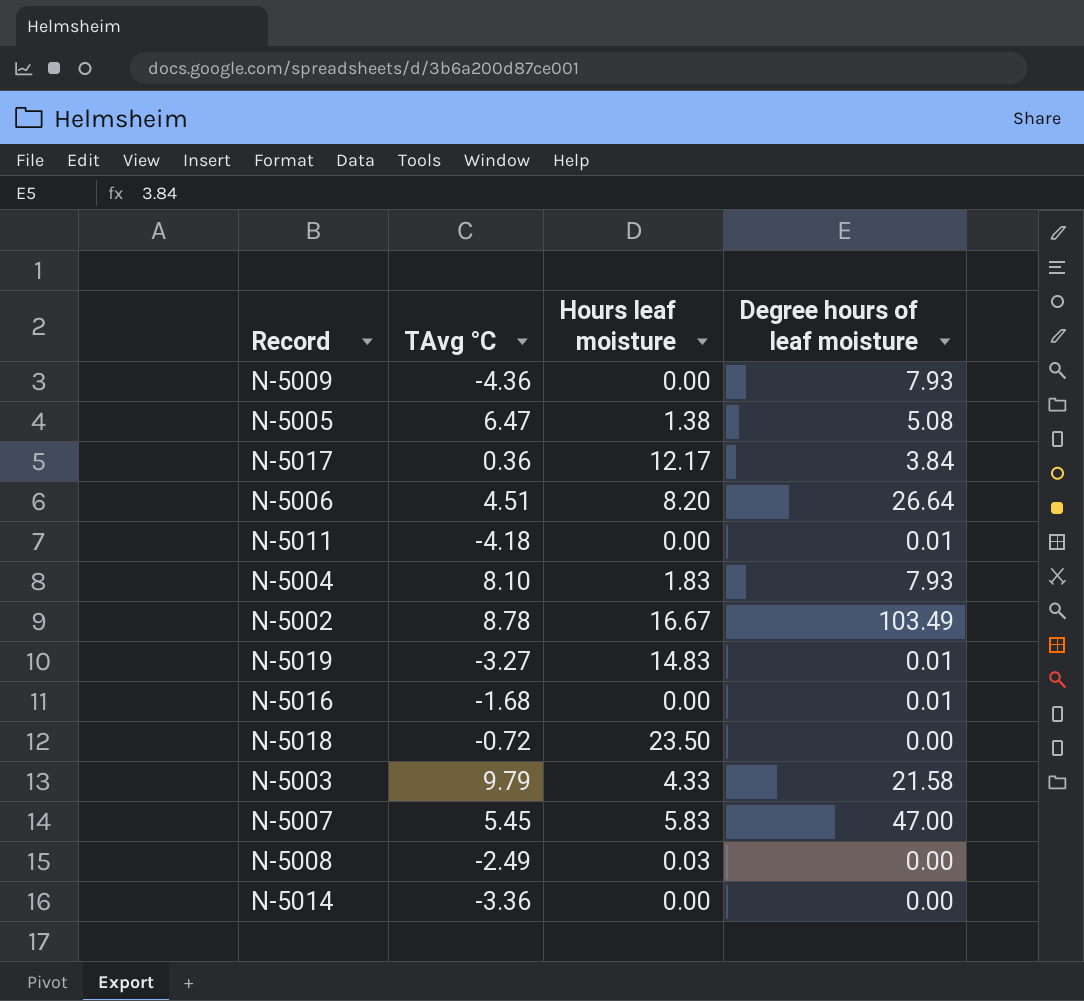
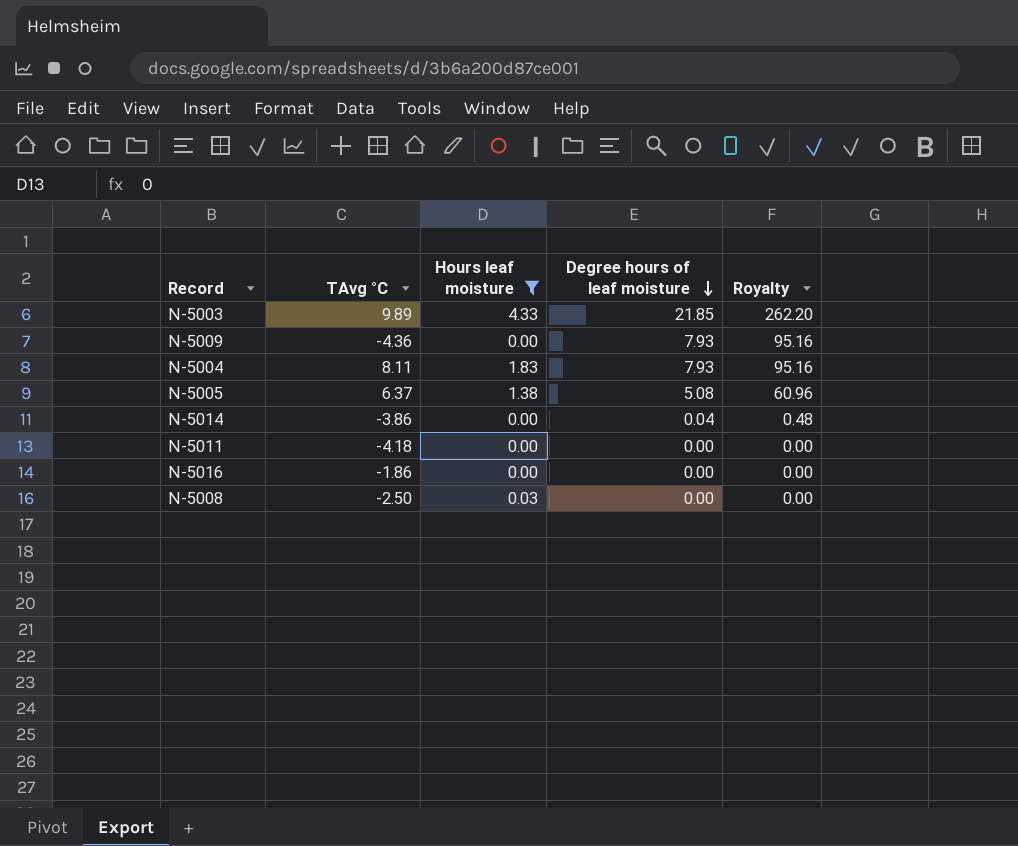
filter: none -> Hours leaf moisture <= 4.33
row order: none -> Degree hours of leaf moisture descending
column Royalty | formula: none -> [Degree hours of leaf moisture] * 12
N-5003 | TAvg °C: 9.79 -> 9.89
N-5003 | Degree hours of leaf moisture: 21.58 -> 21.85
N-5004 | TAvg °C: 8.10 -> 8.11
N-5005 | TAvg °C: 6.47 -> 6.37
N-5014 | TAvg °C: -3.36 -> -3.86
N-5014 | Degree hours of leaf moisture: 0.00 -> 0.04
N-5011 | Degree hours of leaf moisture: 0.01 -> 0.00
N-5016 | TAvg °C: -1.68 -> -1.86
N-5016 | Degree hours of leaf moisture: 0.01 -> 0.00
N-5008 | TAvg °C: -2.49 -> -2.50

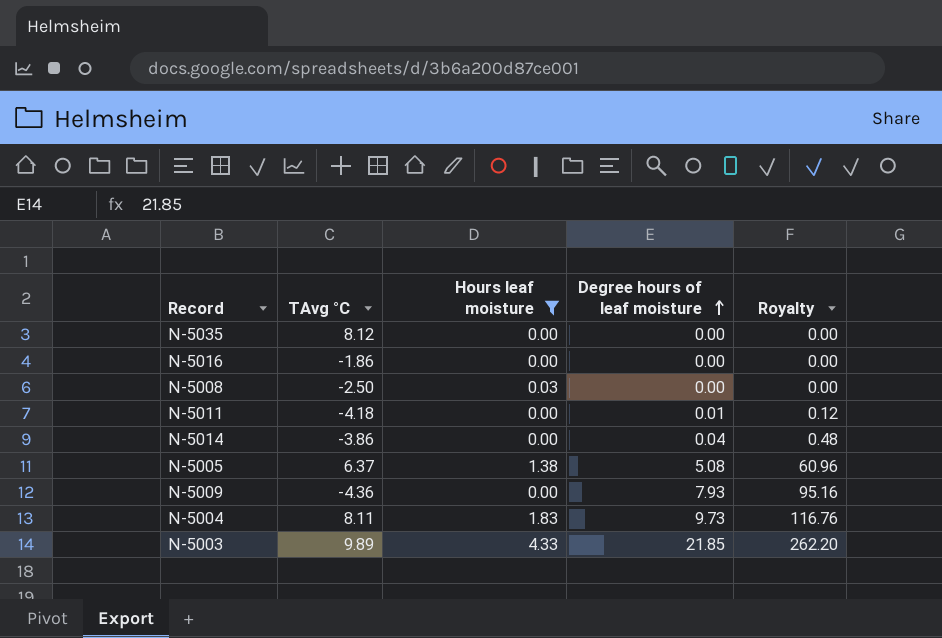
row order: Degree hours of leaf moisture descending -> Degree hours of leaf moisture ascending
row N-5035: none -> 8.12 | 0.00 | 0.00 | 0.00
N-5011 | Degree hours of leaf moisture: 0.00 -> 0.01
N-5011 | Royalty: 0.00 -> 0.12
N-5004 | Degree hours of leaf moisture: 7.93 -> 9.73
N-5004 | Royalty: 95.16 -> 116.76

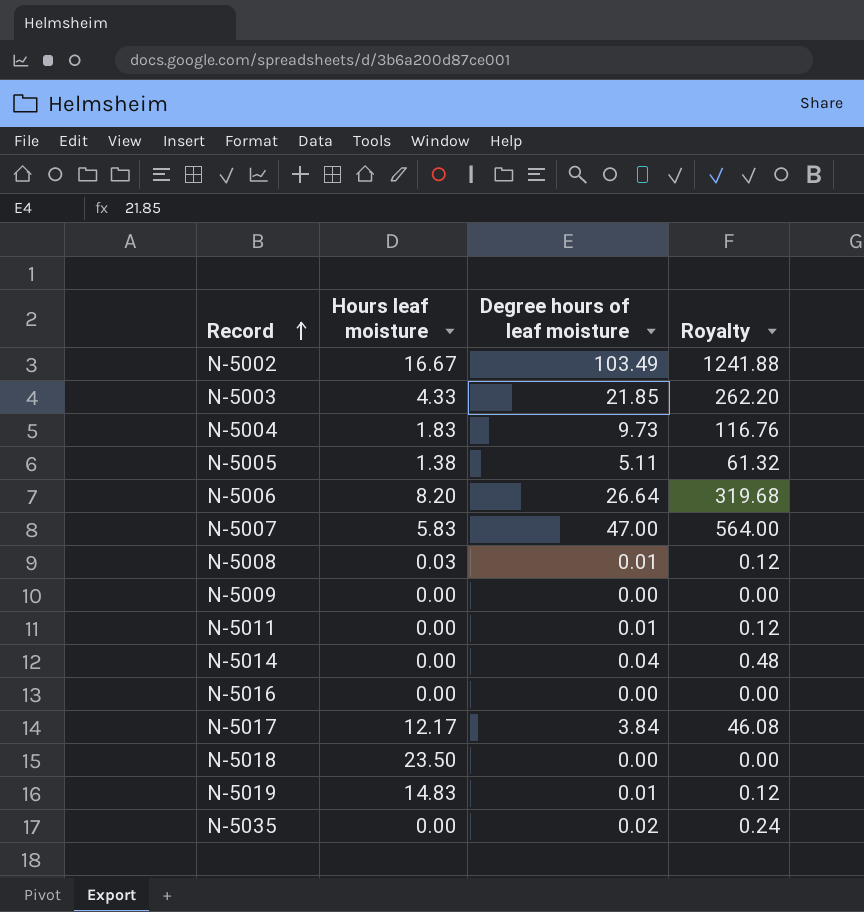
filter: Hours leaf moisture <= 4.33 -> none
row order: Degree hours of leaf moisture ascending -> Record ascending
column TAvg °C | position: 2 -> none
N-5005 | Degree hours of leaf moisture: 5.08 -> 5.11
N-5005 | Royalty: 60.96 -> 61.32
N-5008 | Degree hours of leaf moisture: 0.00 -> 0.01
N-5008 | Royalty: 0.00 -> 0.12
N-5009 | Degree hours of leaf moisture: 7.93 -> 0.00
N-5009 | Royalty: 95.16 -> 0.00
N-5035 | Degree hours of leaf moisture: 0.00 -> 0.02
N-5035 | Royalty: 0.00 -> 0.24

